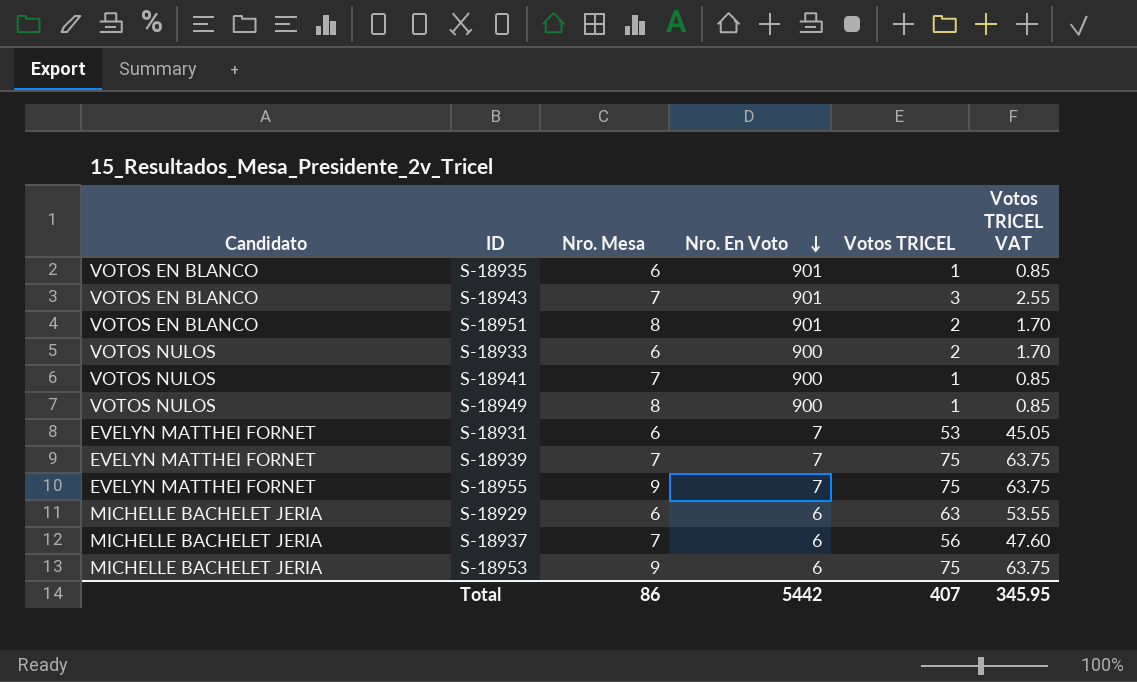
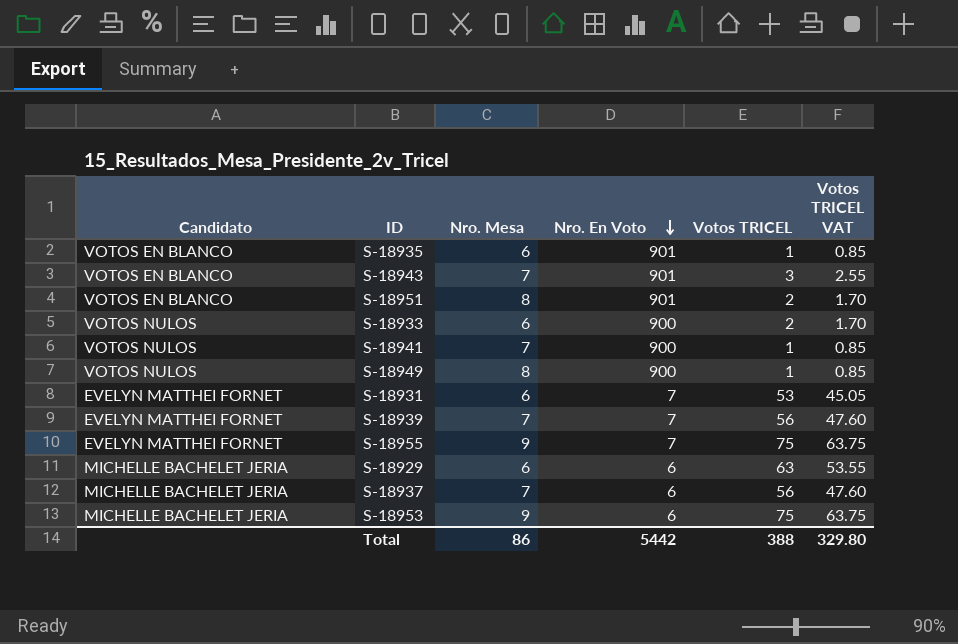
S-18939 | Votos TRICEL: 75 -> 56
S-18939 | Votos TRICEL VAT: 63.75 -> 47.60
Total | Votos TRICEL: 407 -> 388
Total | Votos TRICEL VAT: 345.95 -> 329.80

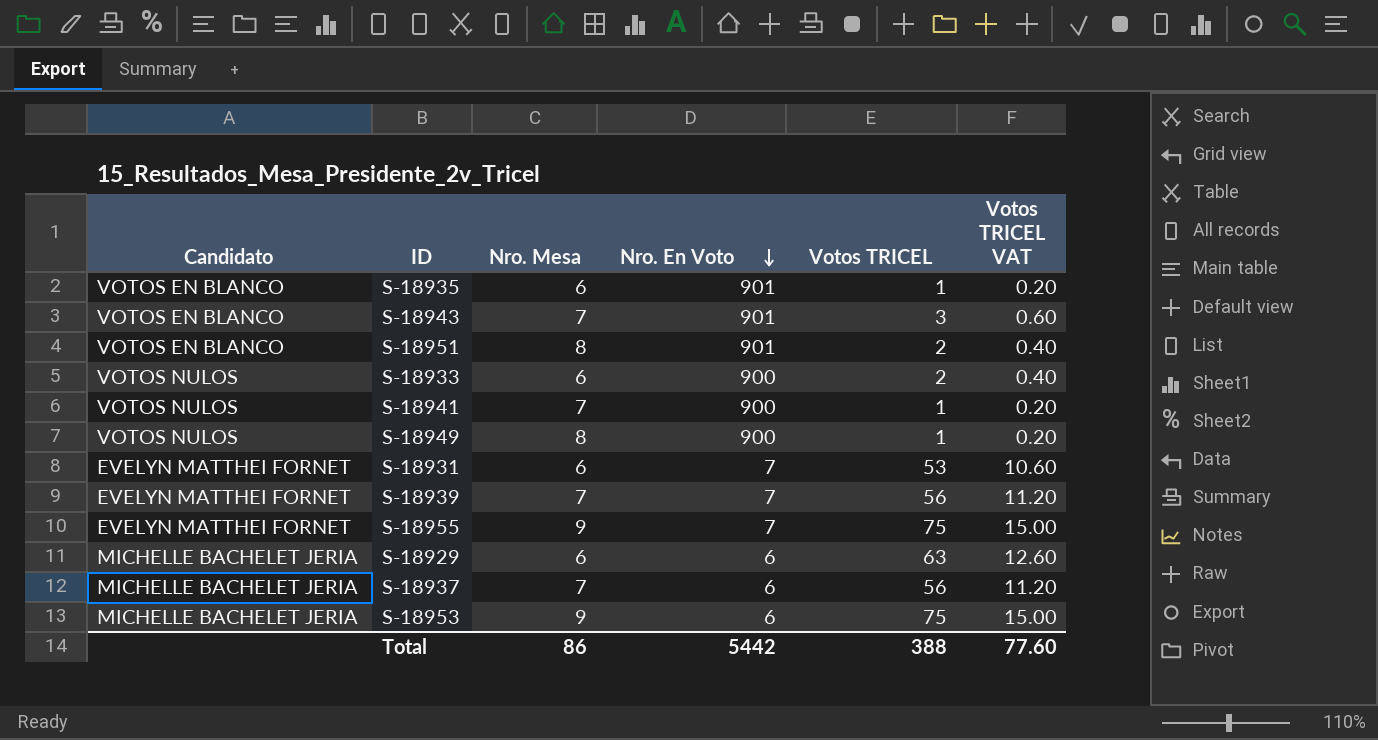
column Votos TRICEL VAT | formula: [Votos TRICEL] * 0.85 -> [Votos TRICEL] * 0.2
Total | Votos TRICEL VAT: 329.80 -> 77.60

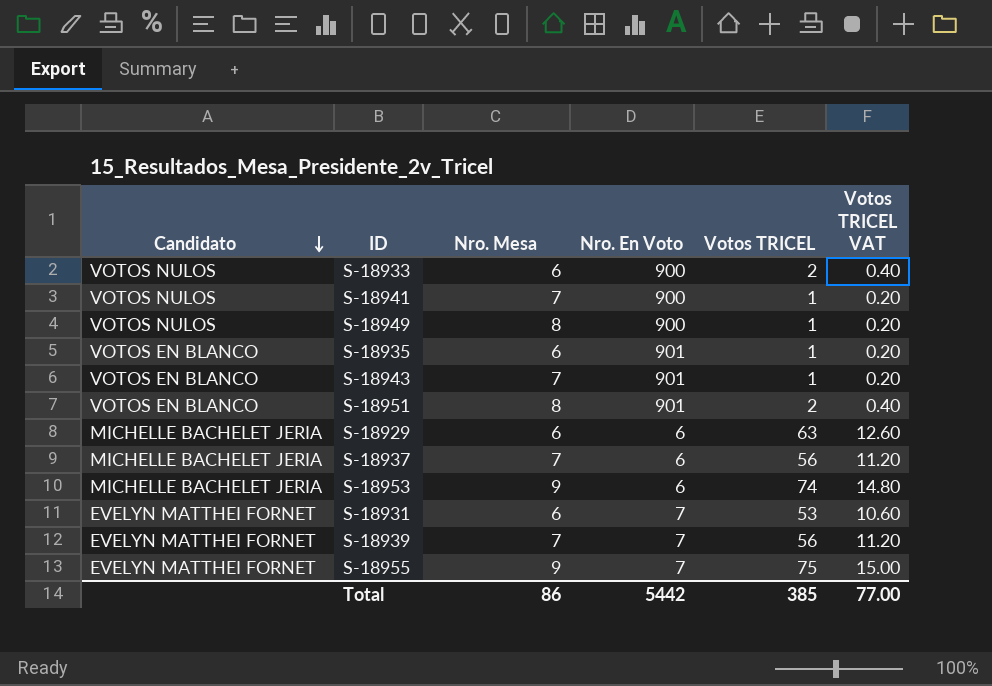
row order: Nro. En Voto descending -> Candidato descending
S-18943 | Votos TRICEL: 3 -> 1
S-18943 | Votos TRICEL VAT: 0.60 -> 0.20
S-18953 | Votos TRICEL: 75 -> 74
S-18953 | Votos TRICEL VAT: 15.00 -> 14.80
Total | Votos TRICEL: 388 -> 385
Total | Votos TRICEL VAT: 77.60 -> 77.00

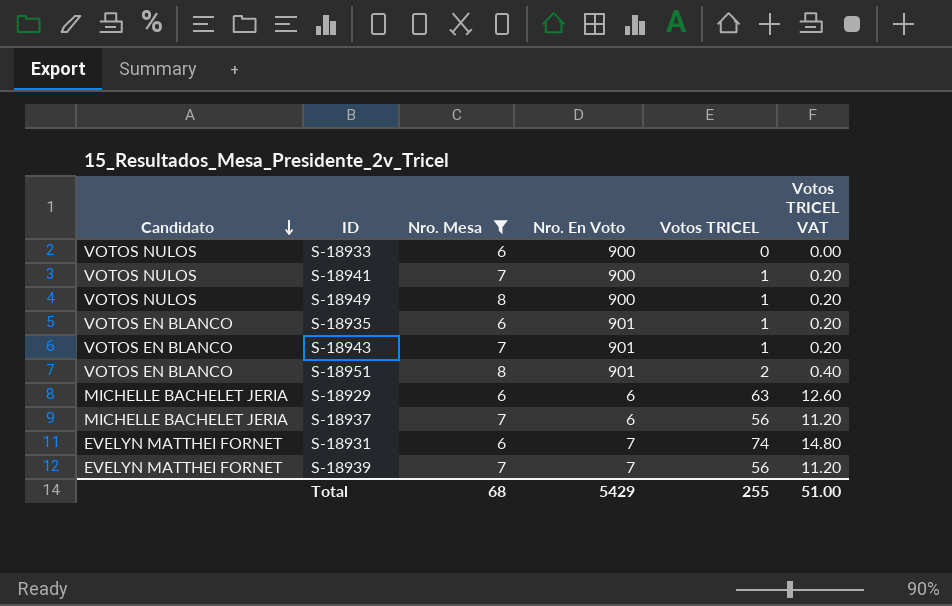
filter: none -> Nro. Mesa != 9
S-18933 | Votos TRICEL: 2 -> 0
S-18933 | Votos TRICEL VAT: 0.40 -> 0.00
S-18931 | Votos TRICEL: 53 -> 74
S-18931 | Votos TRICEL VAT: 10.60 -> 14.80
Total | Nro. Mesa: 86 -> 68
Total | Nro. En Voto: 5442 -> 5429
Total | Votos TRICEL: 385 -> 255
Total | Votos TRICEL VAT: 77.00 -> 51.00

